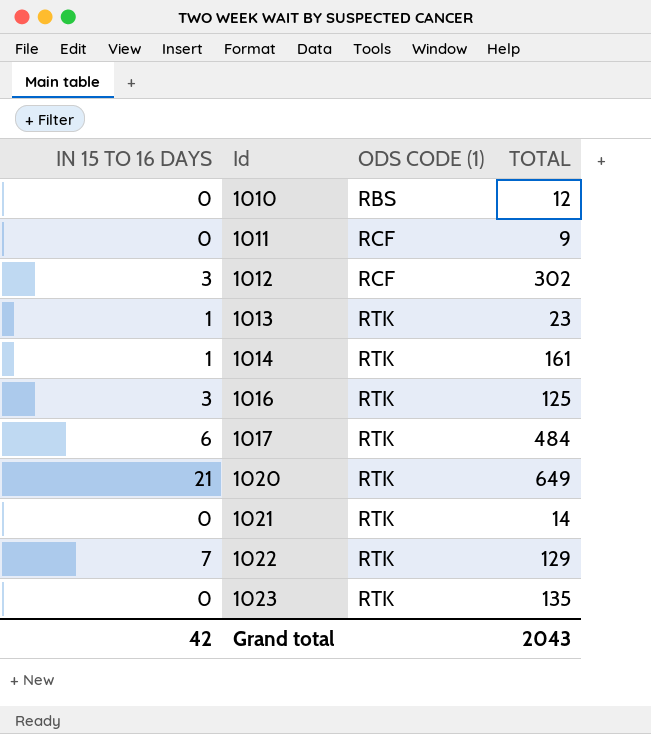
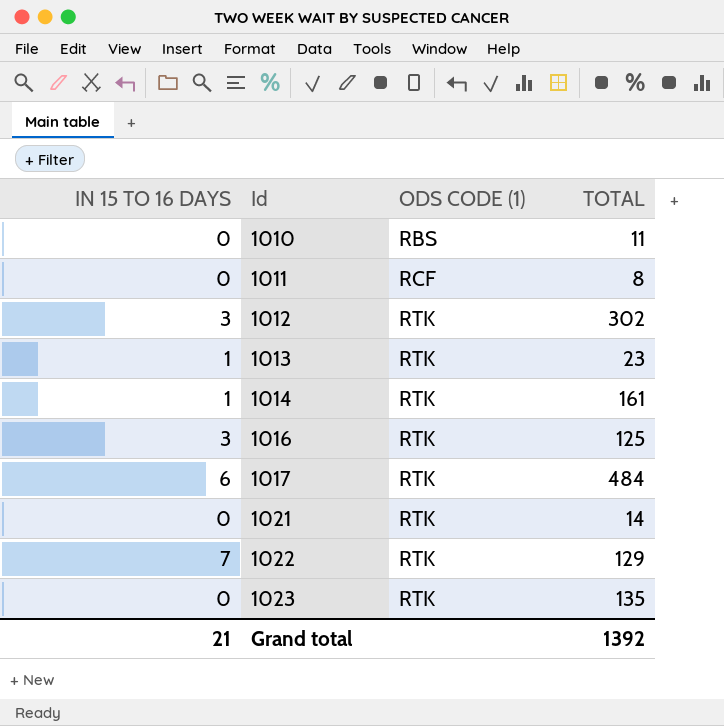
row 1020: 21 | RTK | 649 -> none
1010 | TOTAL: 12 -> 11
1011 | TOTAL: 9 -> 8
1012 | ODS CODE (1): RCF -> RTK
Grand total | IN 15 TO 16 DAYS: 42 -> 21
Grand total | TOTAL: 2043 -> 1392

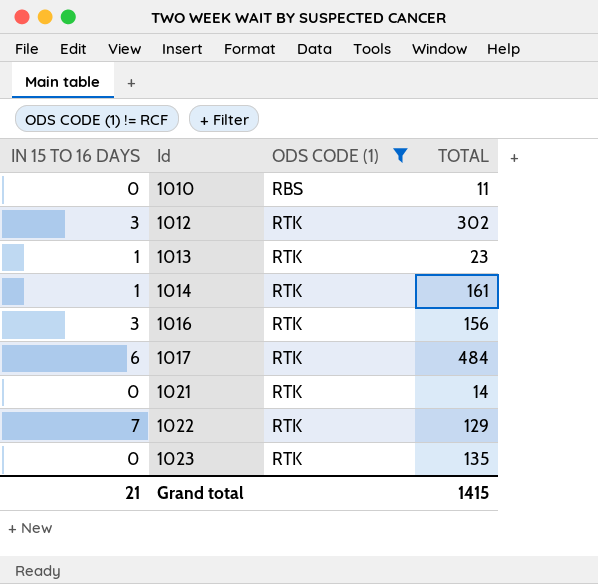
filter: none -> ODS CODE (1) != RCF
1016 | TOTAL: 125 -> 156
Grand total | TOTAL: 1392 -> 1415

